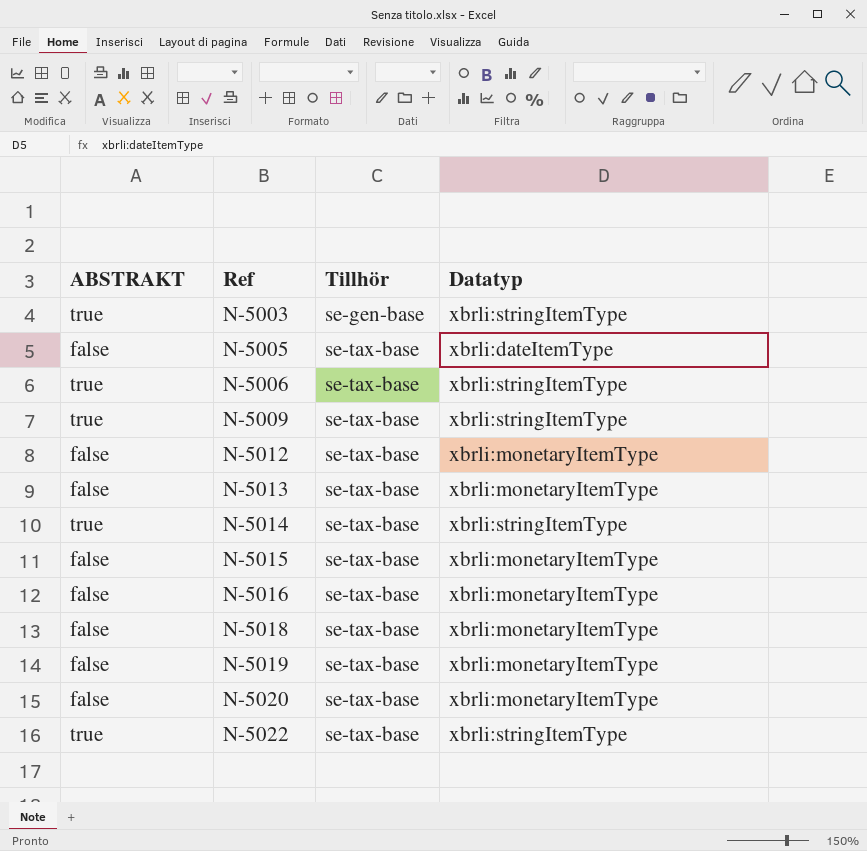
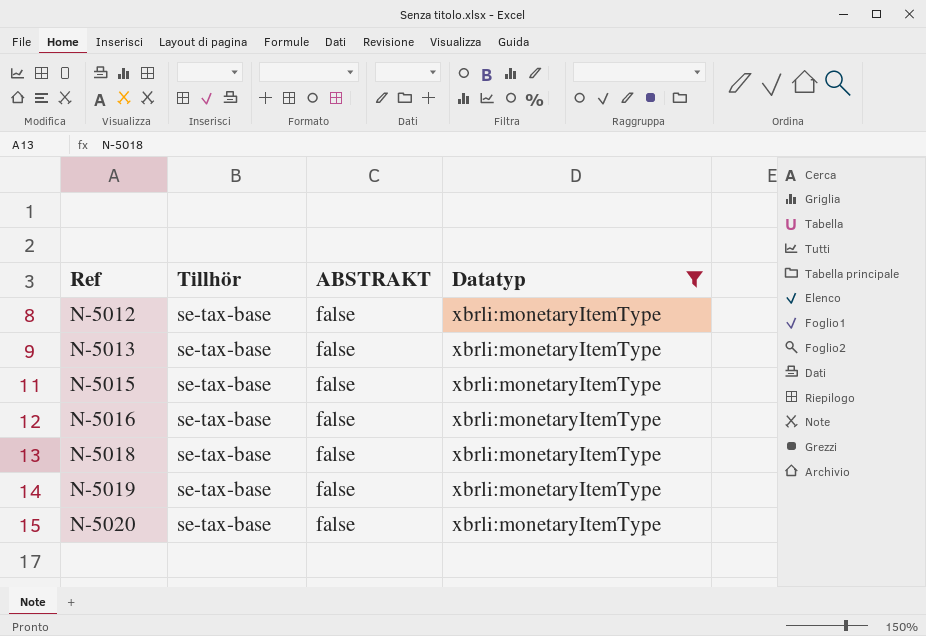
filter: none -> Datatyp = xbrli:monetaryItemType
column ABSTRAKT | position: 1 -> 3

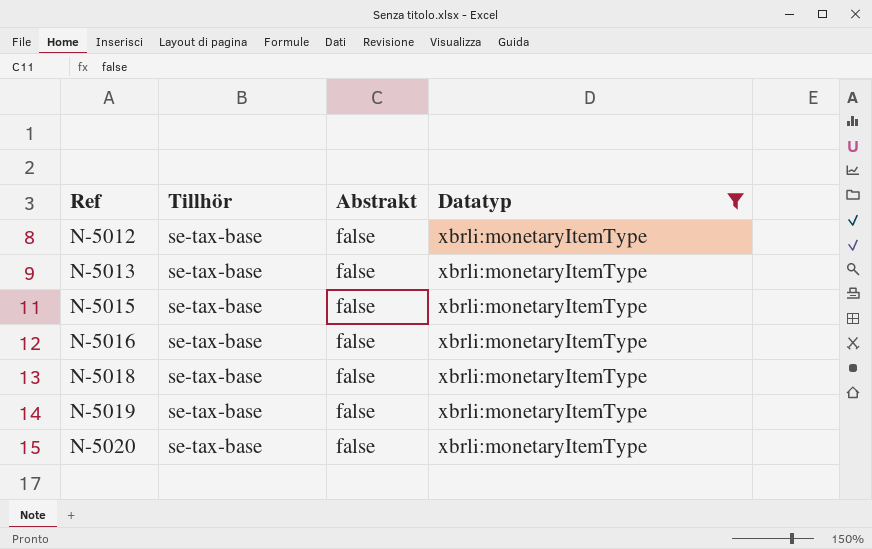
column name: ABSTRAKT -> Abstrakt

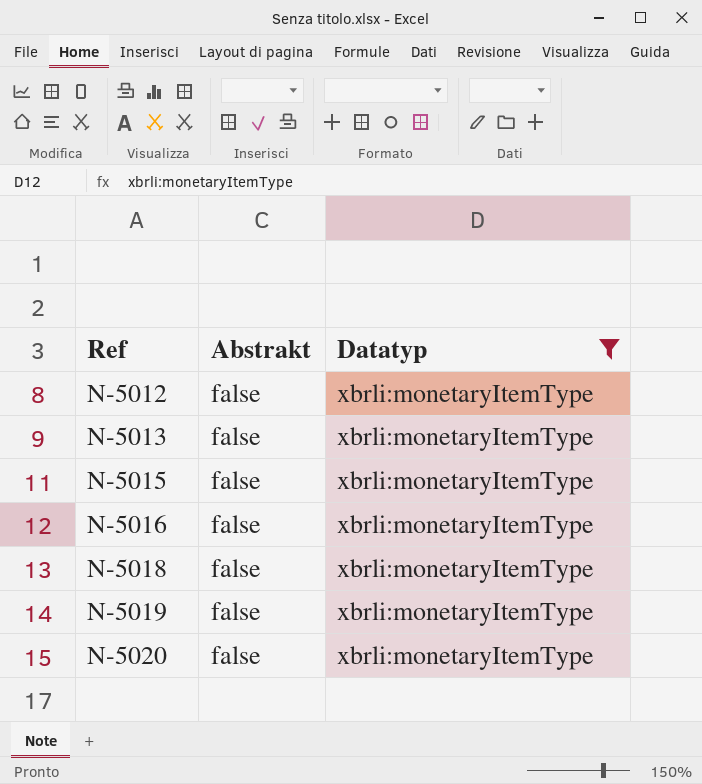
column Tillhör | position: 2 -> none

